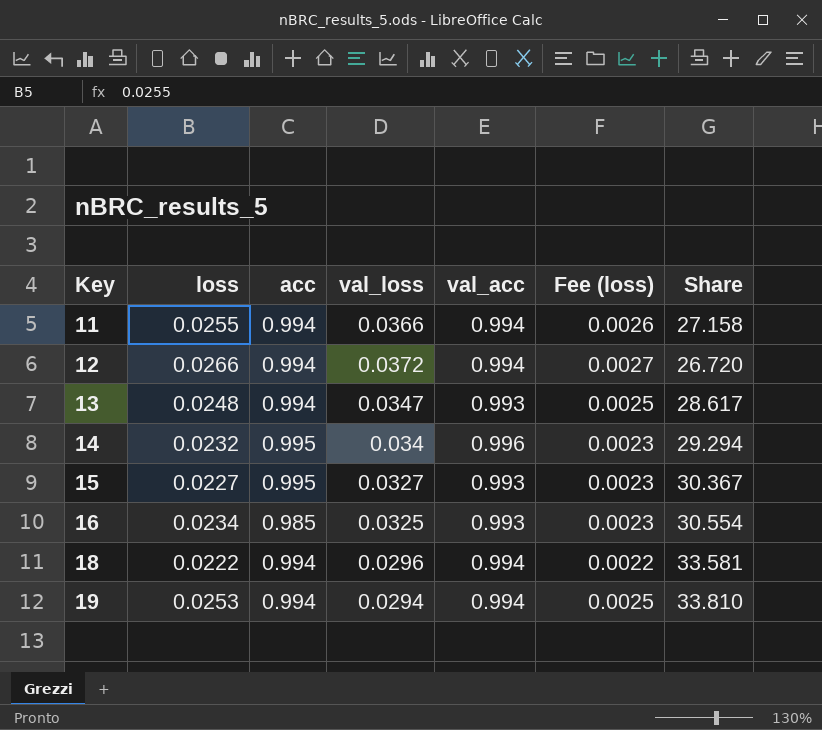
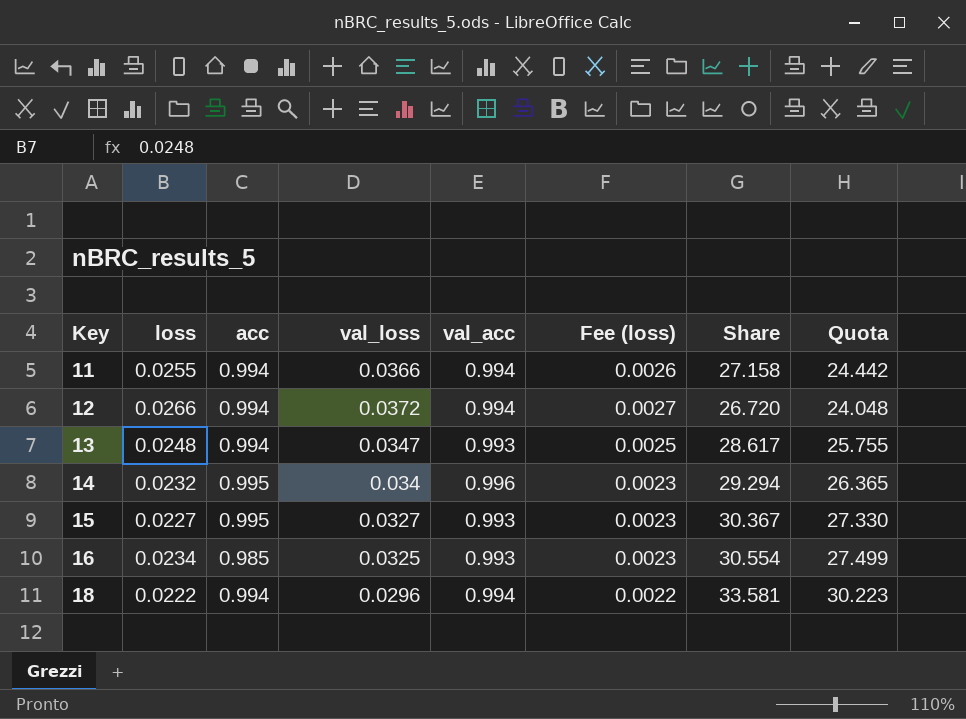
column Quota | formula: none -> [Share] * 0.9
row 19: 0.0253 | 0.994 | 0.0294 | 0.994 | 0.0025 | 33.810 -> none

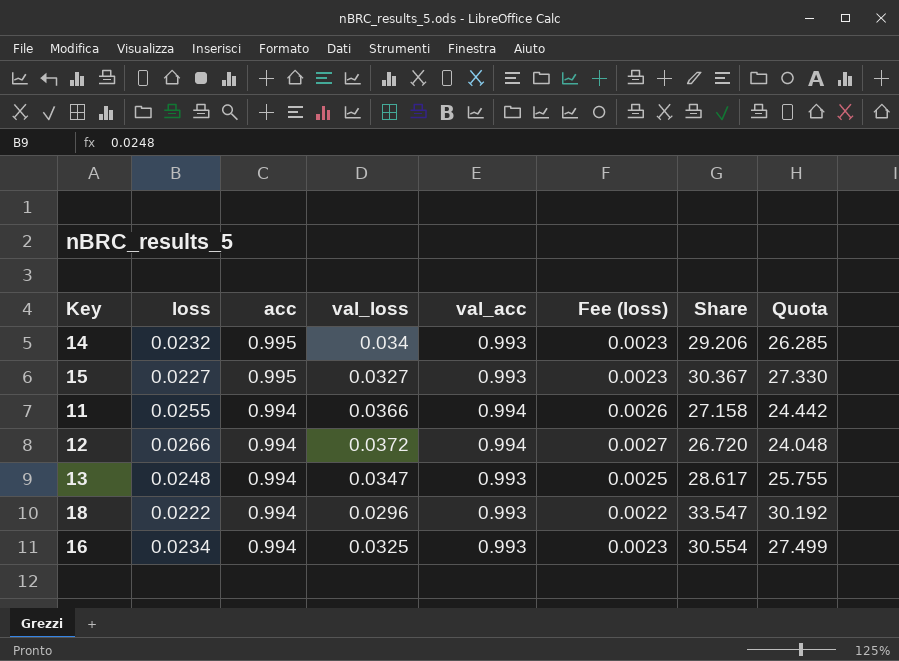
row order: Key ascending -> acc descending
14 | val_acc: 0.996 -> 0.993
14 | Share: 29.294 -> 29.206
14 | Quota: 26.365 -> 26.285
18 | val_acc: 0.994 -> 0.993
18 | Share: 33.581 -> 33.547
18 | Quota: 30.223 -> 30.192
16 | acc: 0.985 -> 0.994

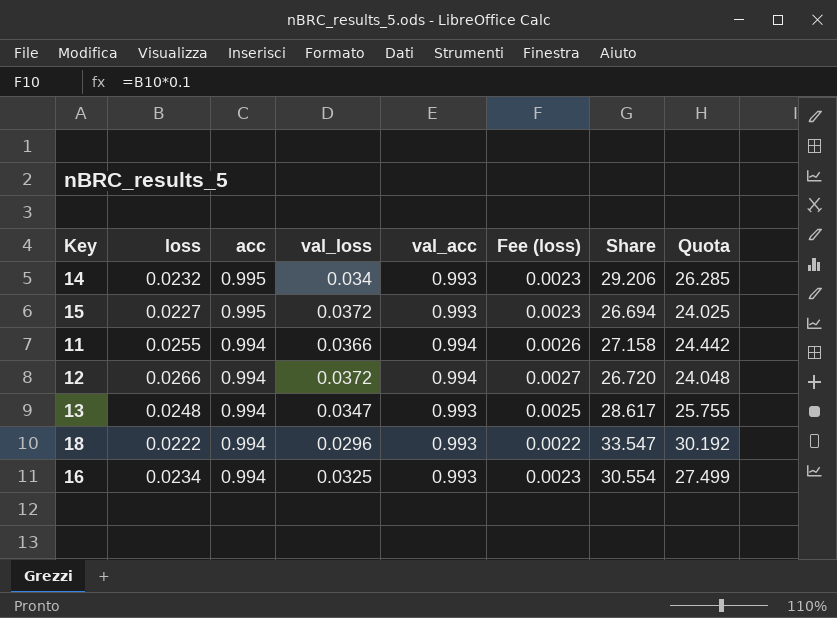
15 | val_loss: 0.0327 -> 0.0372
15 | Share: 30.367 -> 26.694
15 | Quota: 27.330 -> 24.025

